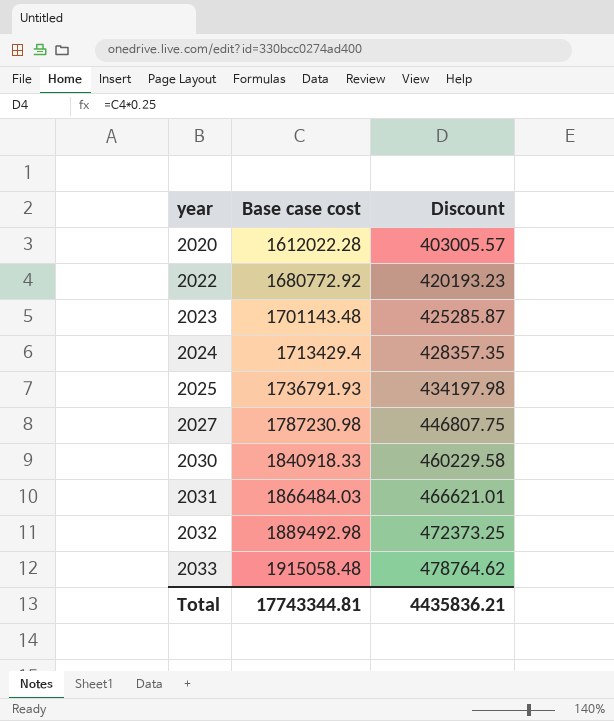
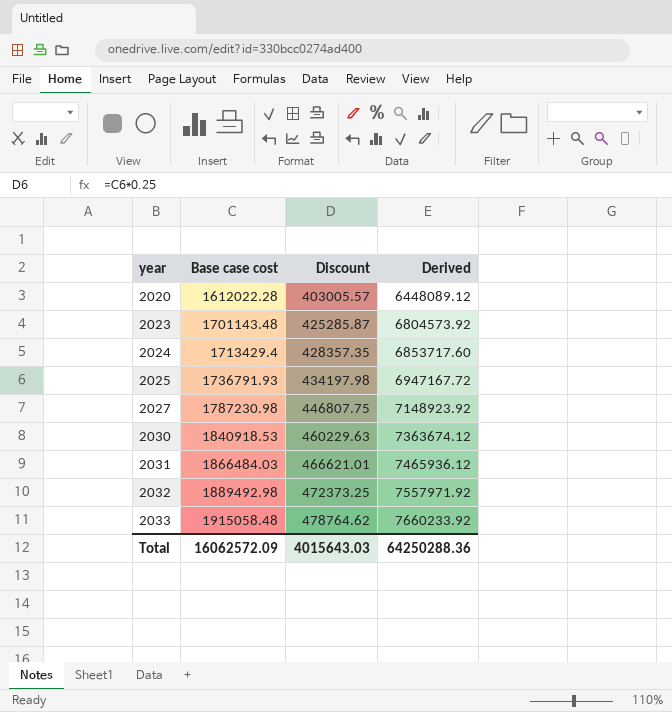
column Derived | formula: none -> [Base case cost] * 4
row 2022: 1680772.92 | 420193.23 -> none
2030 | Base case cost: 1840918.33 -> 1840918.53
2030 | Discount: 460229.58 -> 460229.63
Total | Base case cost: 17743344.81 -> 16062572.09
Total | Discount: 4435836.21 -> 4015643.03

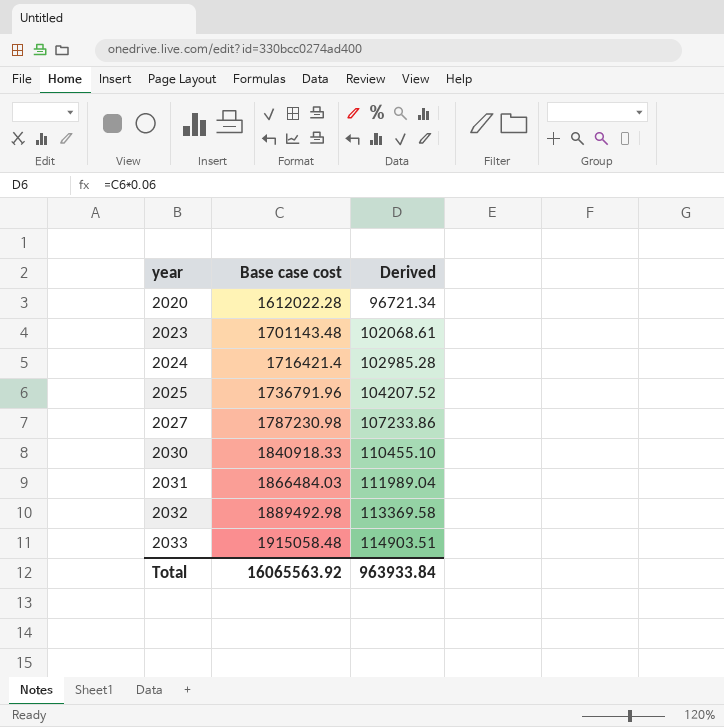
column Discount | formula: [Base case cost] * 0.25 -> none
column Derived | formula: [Base case cost] * 4 -> [Base case cost] * 0.06
2024 | Base case cost: 1713429.4 -> 1716421.4
2025 | Base case cost: 1736791.93 -> 1736791.96
2030 | Base case cost: 1840918.53 -> 1840918.33
Total | Base case cost: 16062572.09 -> 16065563.92
Total | Derived: 64250288.36 -> 963933.84

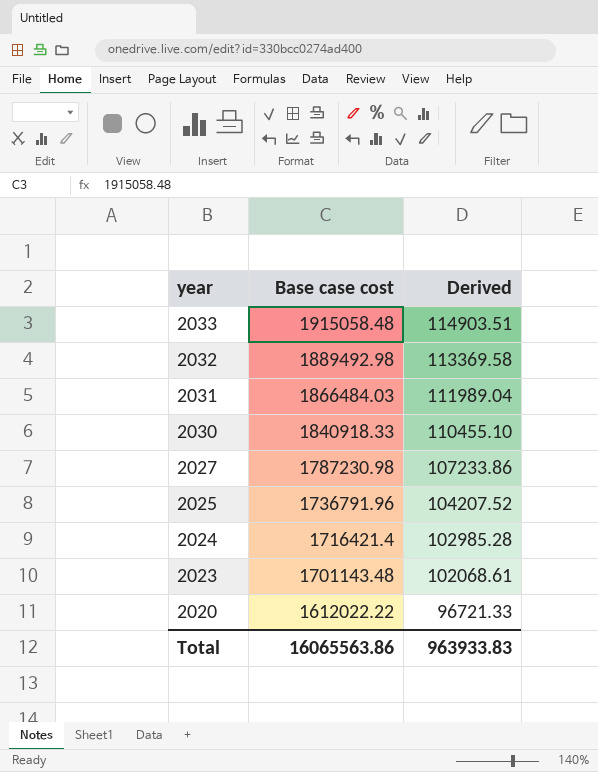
row order: year ascending -> year descending
2020 | Base case cost: 1612022.28 -> 1612022.22
2020 | Derived: 96721.34 -> 96721.33
Total | Base case cost: 16065563.92 -> 16065563.86
Total | Derived: 963933.84 -> 963933.83

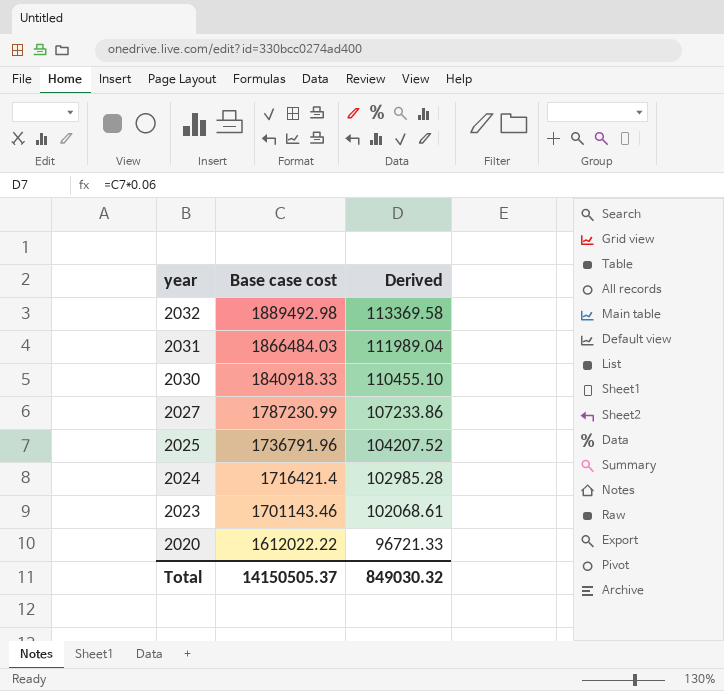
row 2033: 1915058.48 | 114903.51 -> none
2027 | Base case cost: 1787230.98 -> 1787230.99
2023 | Base case cost: 1701143.48 -> 1701143.46
Total | Base case cost: 16065563.86 -> 14150505.37
Total | Derived: 963933.83 -> 849030.32

